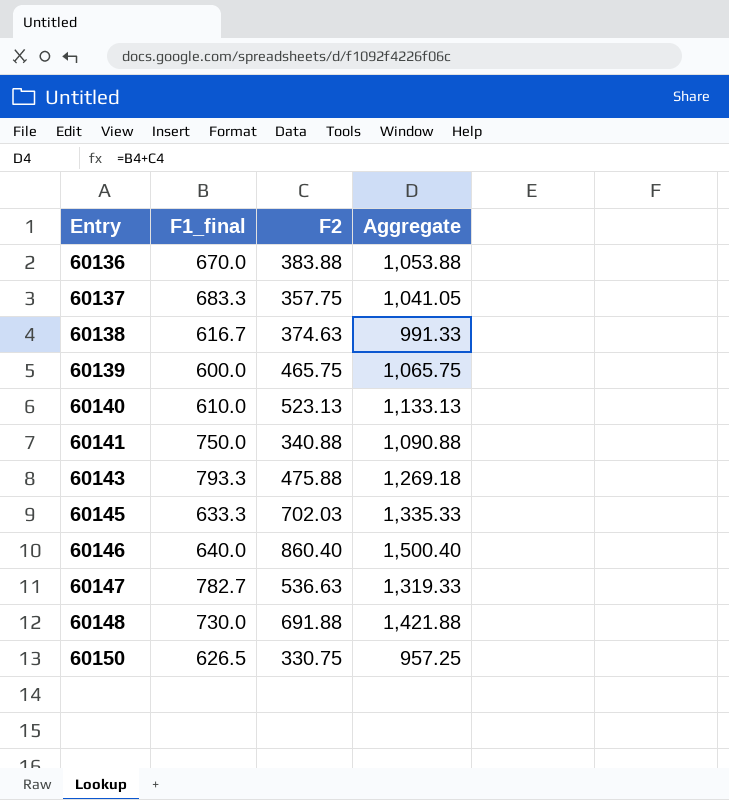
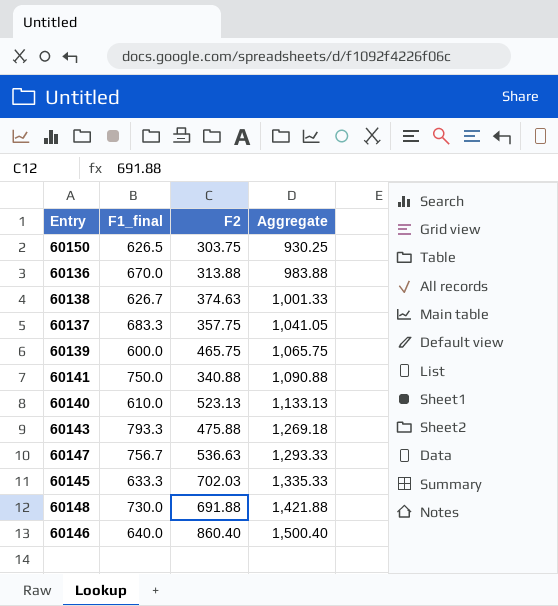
row order: Entry ascending -> Aggregate ascending
60150 | F2: 330.75 -> 303.75
60150 | Aggregate: 957.25 -> 930.25
60136 | F2: 383.88 -> 313.88
60136 | Aggregate: 1,053.88 -> 983.88
60138 | F1_final: 616.7 -> 626.7
60138 | Aggregate: 991.33 -> 1,001.33
60147 | F1_final: 782.7 -> 756.7
60147 | Aggregate: 1,319.33 -> 1,293.33

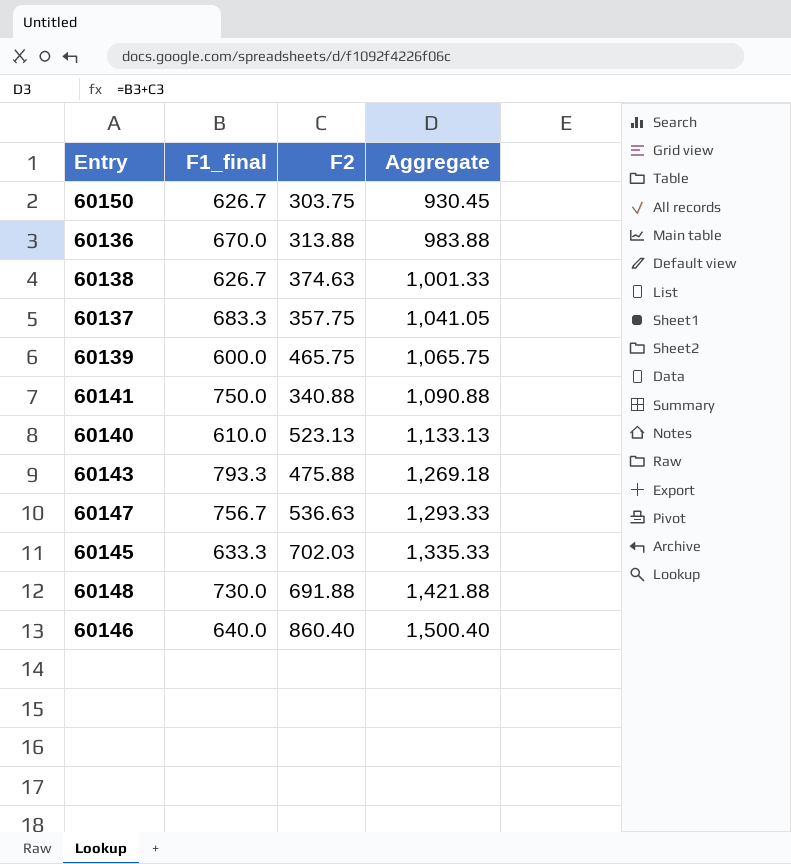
60150 | F1_final: 626.5 -> 626.7
60150 | Aggregate: 930.25 -> 930.45

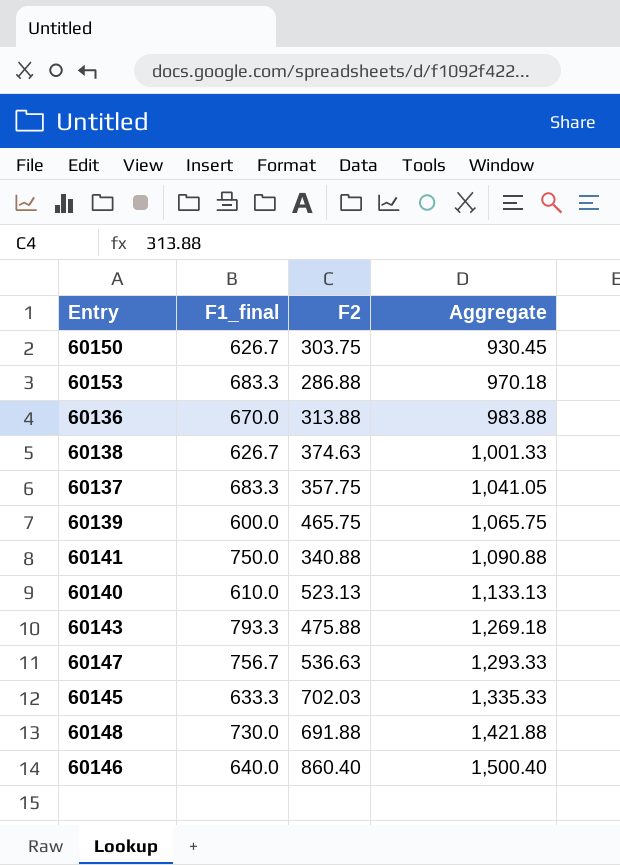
row 60153: none -> 683.3 | 286.88 | 970.18

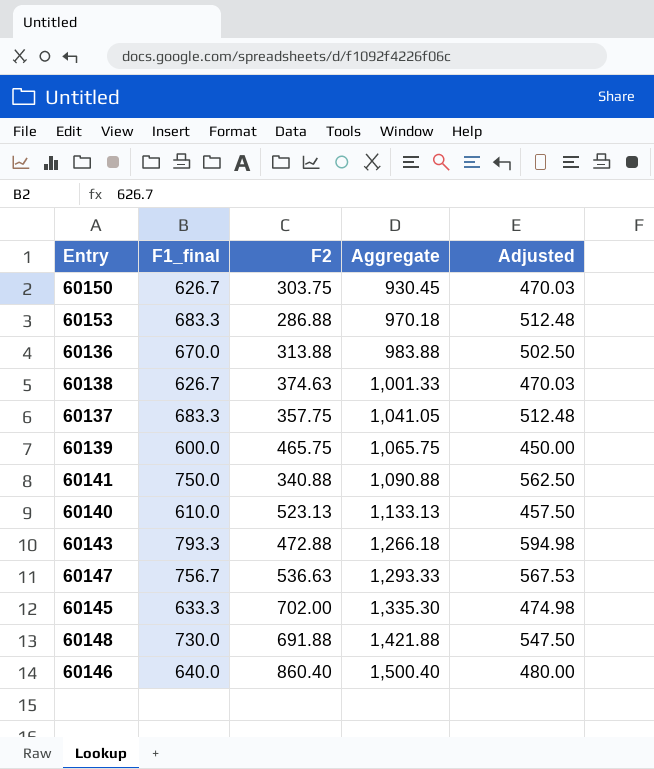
column Adjusted | formula: none -> [F1_final] * 0.75
60143 | F2: 475.88 -> 472.88
60143 | Aggregate: 1,269.18 -> 1,266.18
60145 | F2: 702.03 -> 702.00
60145 | Aggregate: 1,335.33 -> 1,335.30

